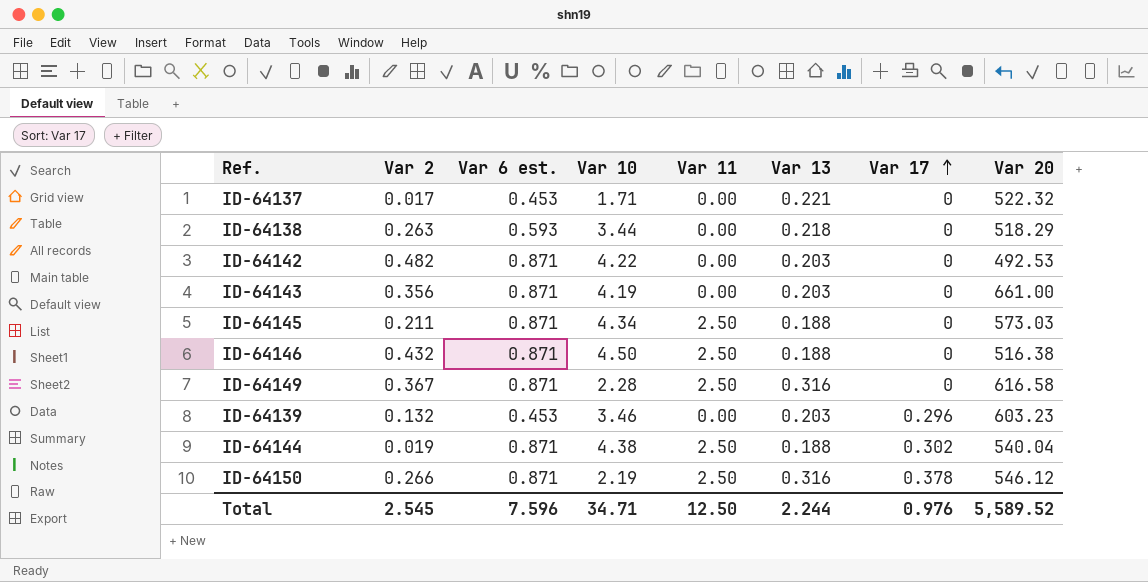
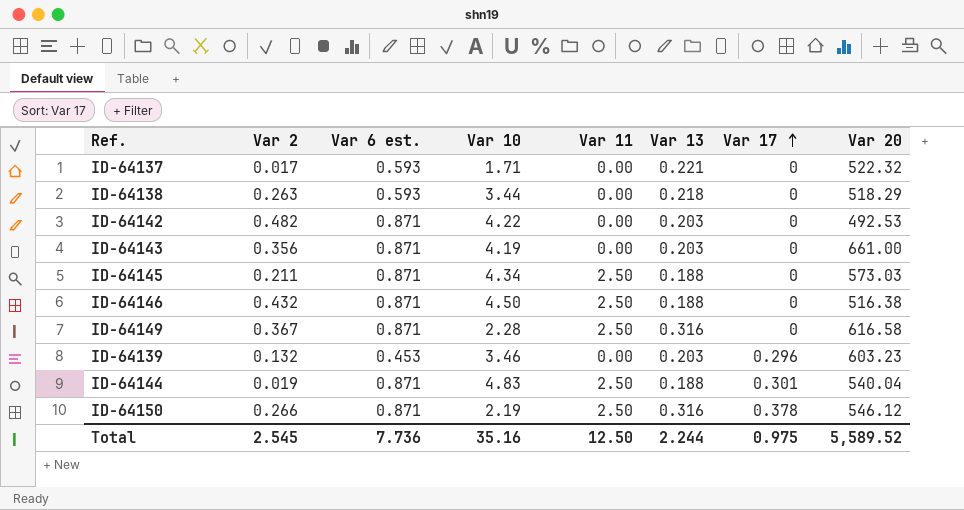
ID-64137 | Var 6 est.: 0.453 -> 0.593
ID-64144 | Var 10: 4.38 -> 4.83
ID-64144 | Var 17: 0.302 -> 0.301
Total | Var 6 est.: 7.596 -> 7.736
Total | Var 10: 34.71 -> 35.16
Total | Var 17: 0.976 -> 0.975

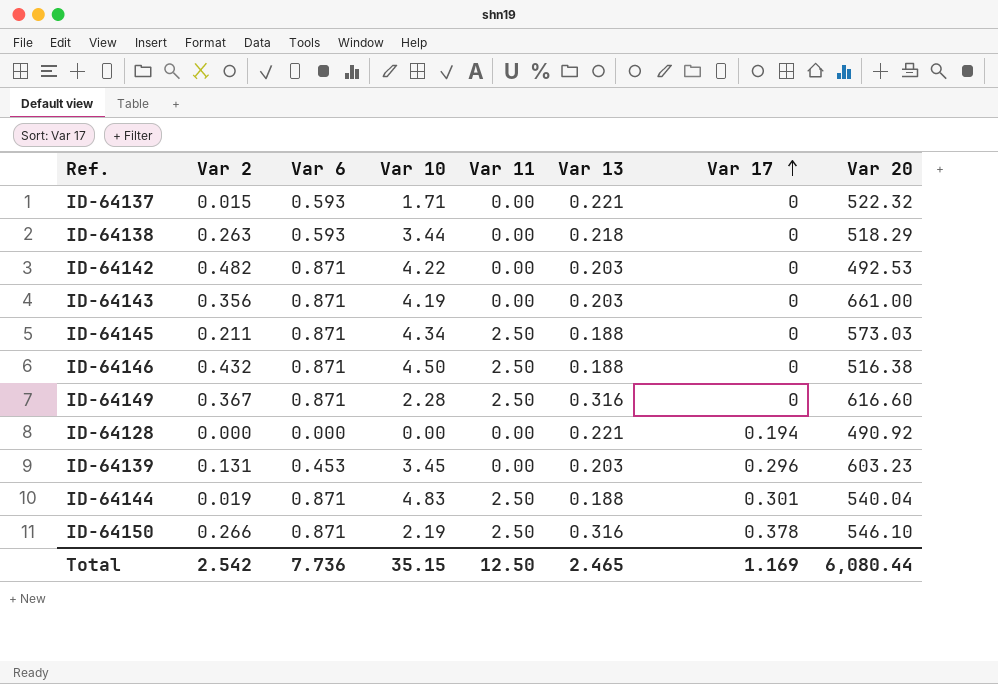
column name: Var 6 est. -> Var 6
ID-64137 | Var 2: 0.017 -> 0.015
ID-64149 | Var 20: 616.58 -> 616.60
row ID-64128: none -> 0.000 | 0.000 | 0.00 | 0.00 | 0.221 | 0.194 | 490.92
ID-64139 | Var 2: 0.132 -> 0.131
ID-64139 | Var 10: 3.46 -> 3.45
ID-64150 | Var 20: 546.12 -> 546.10
Total | Var 2: 2.545 -> 2.542
Total | Var 10: 35.16 -> 35.15
Total | Var 13: 2.244 -> 2.465
Total | Var 17: 0.975 -> 1.169
Total | Var 20: 5,589.52 -> 6,080.44

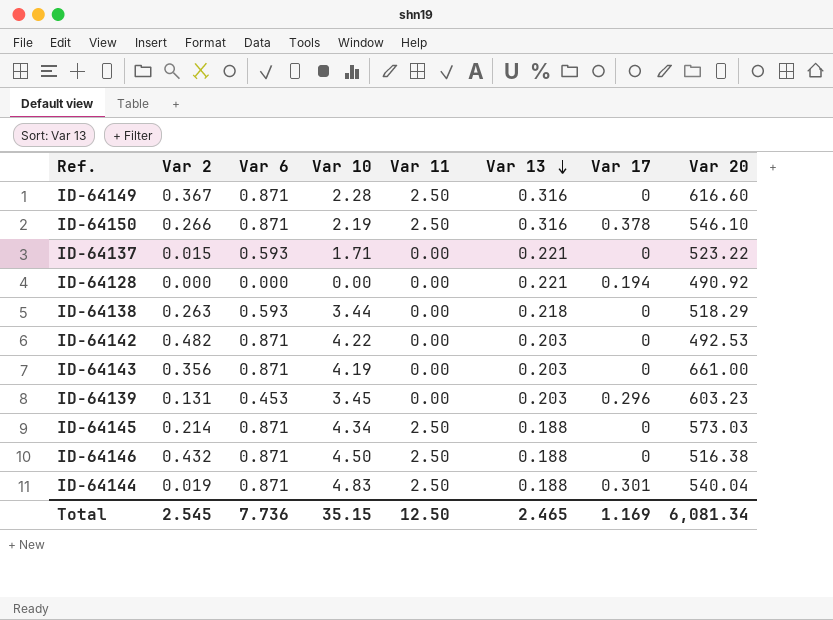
row order: Var 17 ascending -> Var 13 descending
ID-64137 | Var 20: 522.32 -> 523.22
ID-64145 | Var 2: 0.211 -> 0.214
Total | Var 2: 2.542 -> 2.545
Total | Var 20: 6,080.44 -> 6,081.34

